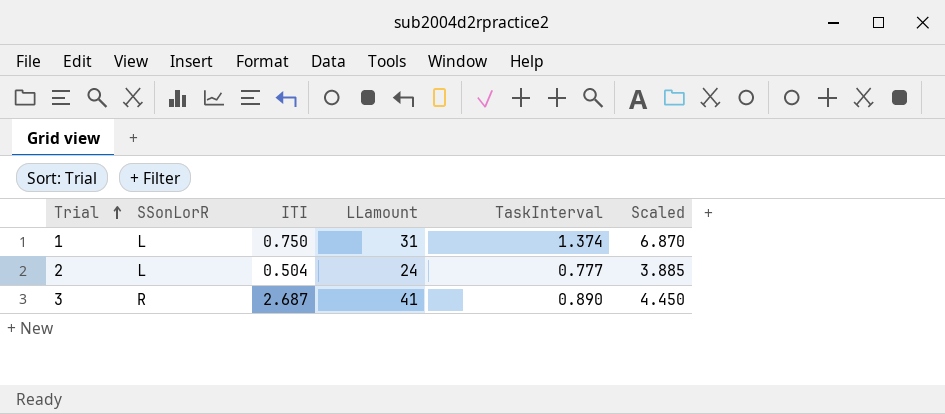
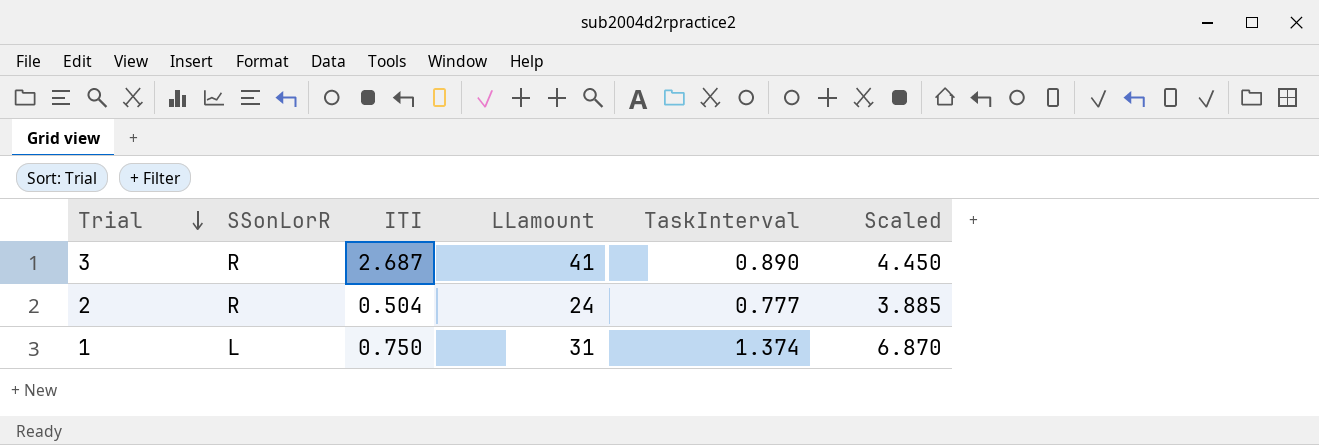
row order: Trial ascending -> Trial descending
2 | SSonLorR: L -> R

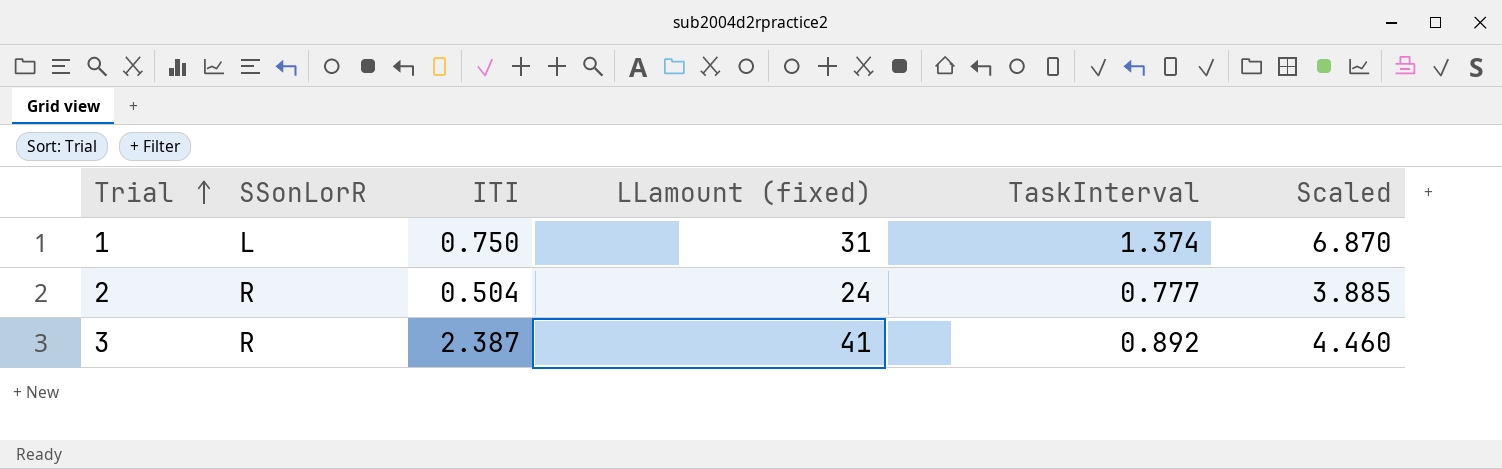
row order: Trial descending -> Trial ascending
column name: LLamount -> LLamount (fixed)
3 | ITI: 2.687 -> 2.387
3 | TaskInterval: 0.890 -> 0.892
3 | Scaled: 4.450 -> 4.460

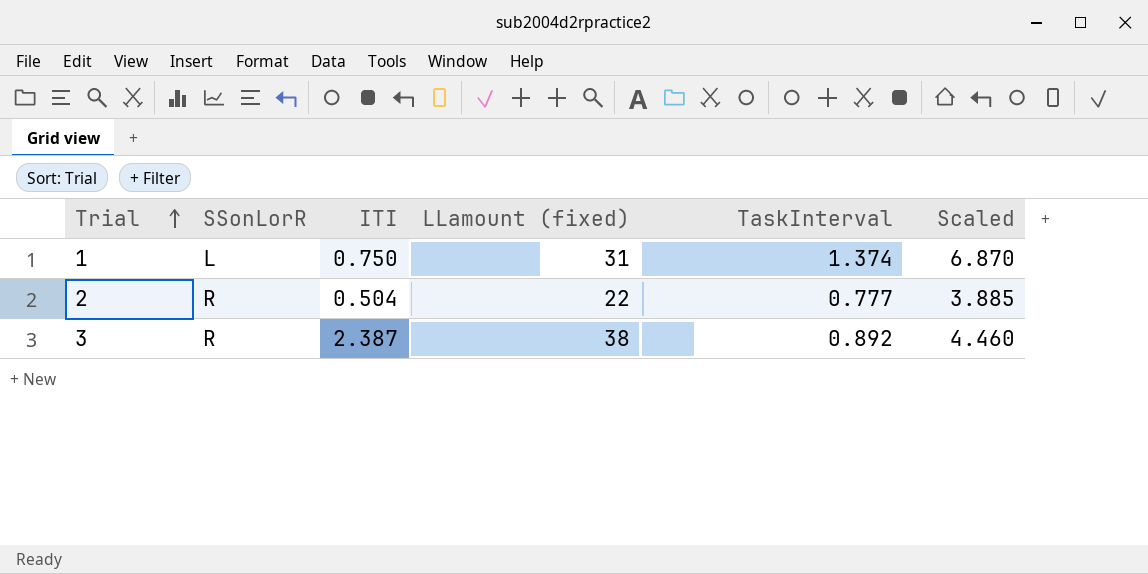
2 | LLamount (fixed): 24 -> 22
3 | LLamount (fixed): 41 -> 38

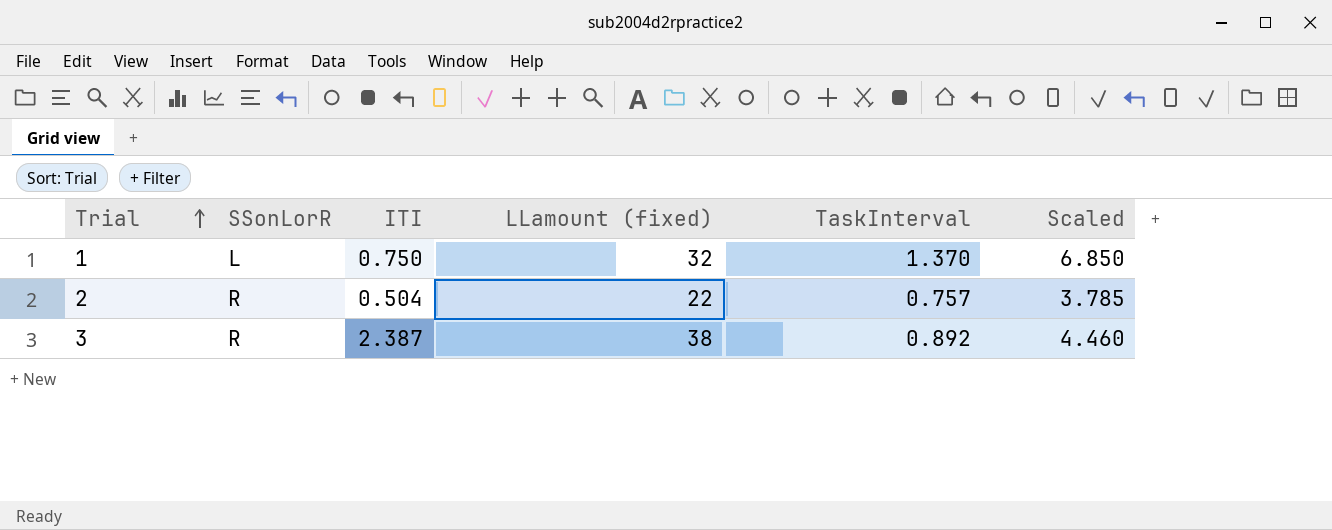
1 | LLamount (fixed): 31 -> 32
1 | TaskInterval: 1.374 -> 1.370
1 | Scaled: 6.870 -> 6.850
2 | TaskInterval: 0.777 -> 0.757
2 | Scaled: 3.885 -> 3.785

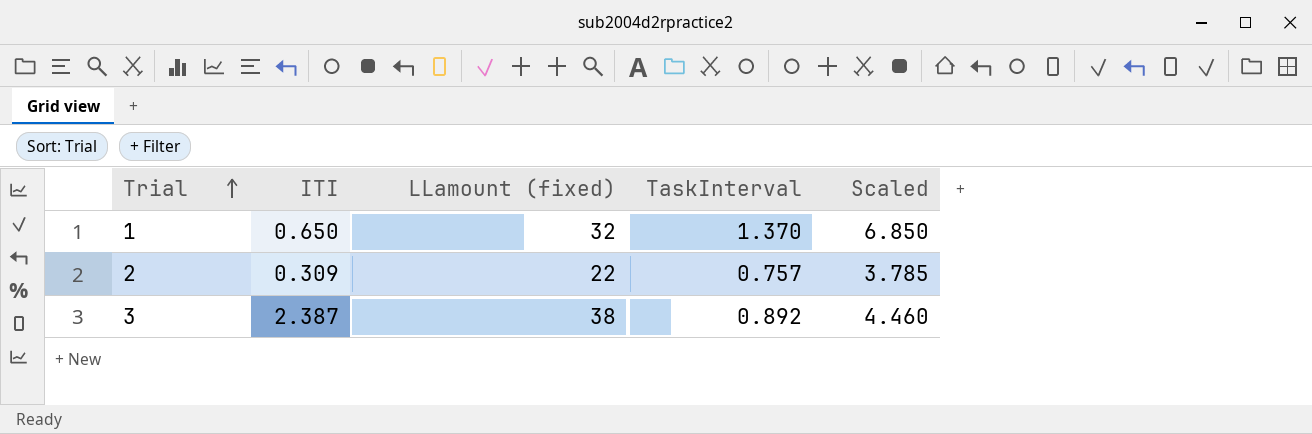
column SSonLorR | position: 2 -> none
1 | ITI: 0.750 -> 0.650
2 | ITI: 0.504 -> 0.309

